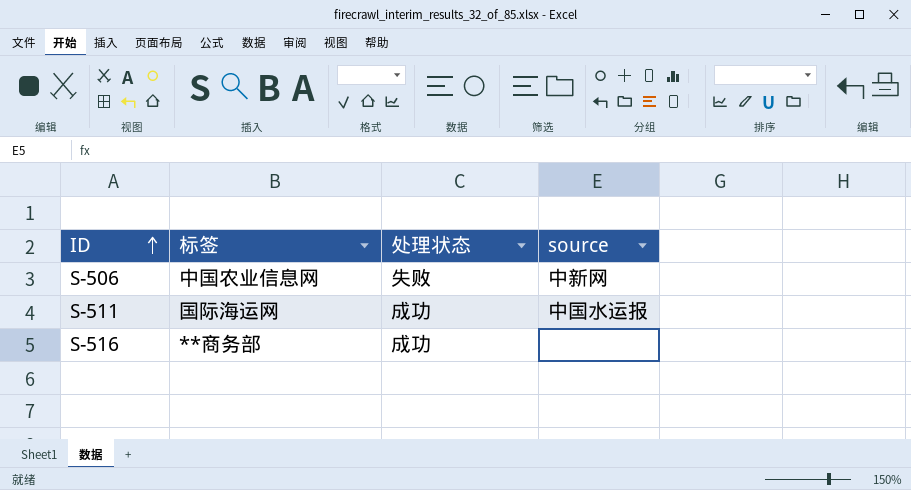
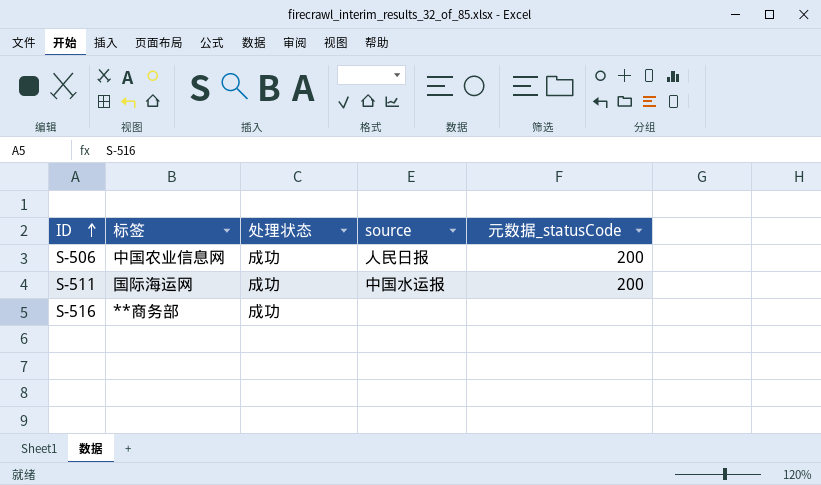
column 元数据_statusCode | position: none -> 5
S-506 | 处理状态: 失败 -> 成功
S-506 | source: 中新网 -> 人民日报

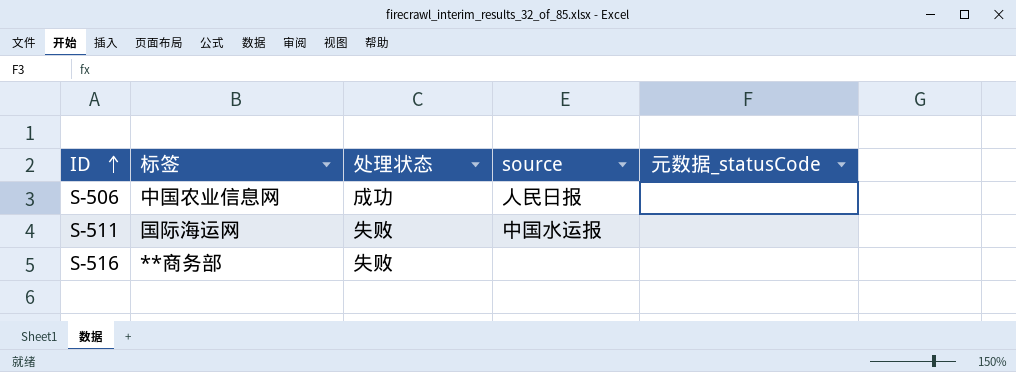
S-506 | 元数据_statusCode: 200 -> none
S-511 | 处理状态: 成功 -> 失败
S-511 | 元数据_statusCode: 200 -> none
S-516 | 处理状态: 成功 -> 失败

